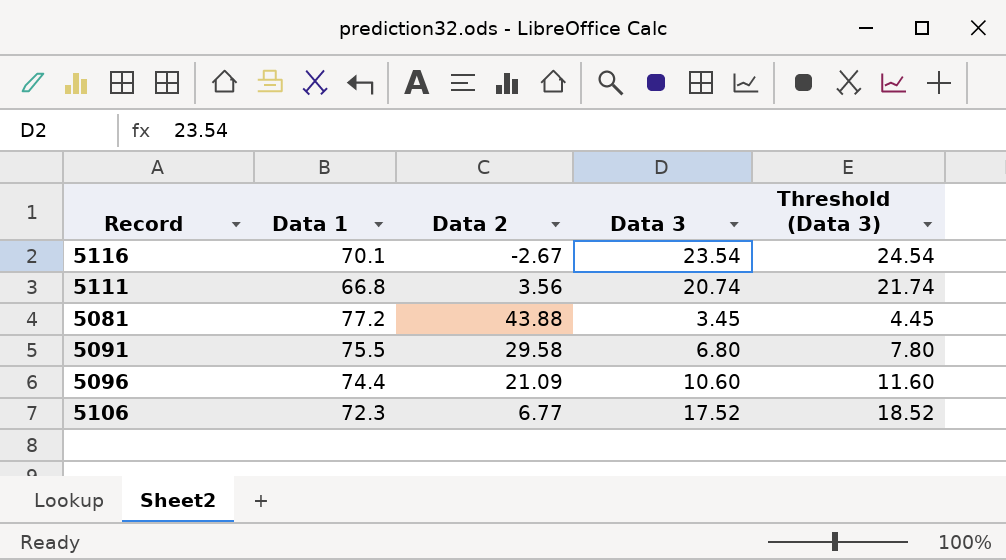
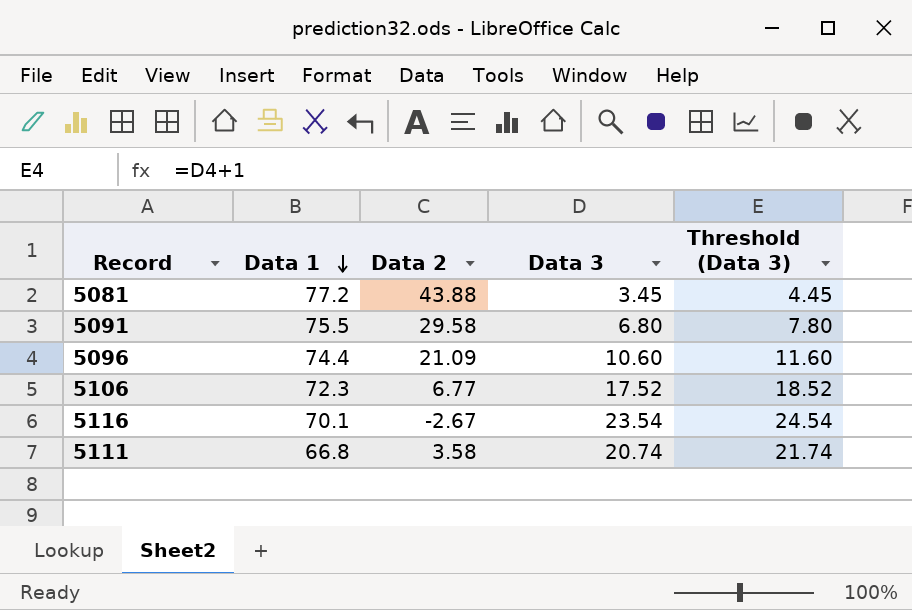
row order: none -> Data 1 descending
5111 | Data 2: 3.56 -> 3.58

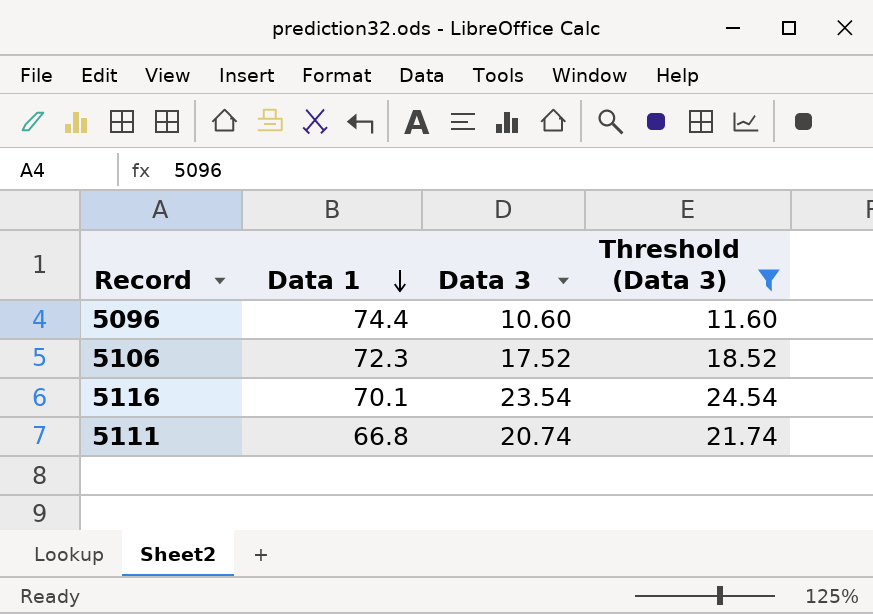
filter: none -> Threshold (Data 3) >= 11.60
column Data 2 | position: 3 -> none

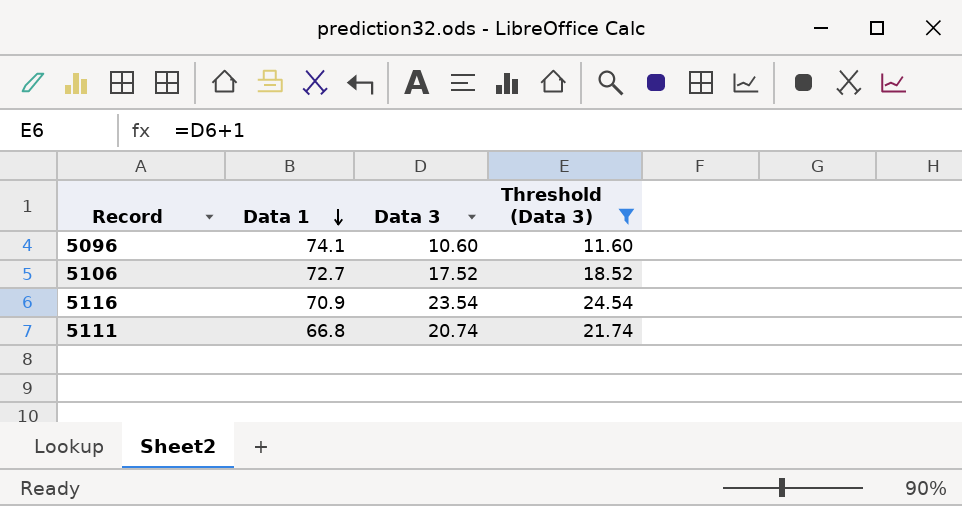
5096 | Data 1: 74.4 -> 74.1
5106 | Data 1: 72.3 -> 72.7
5116 | Data 1: 70.1 -> 70.9

